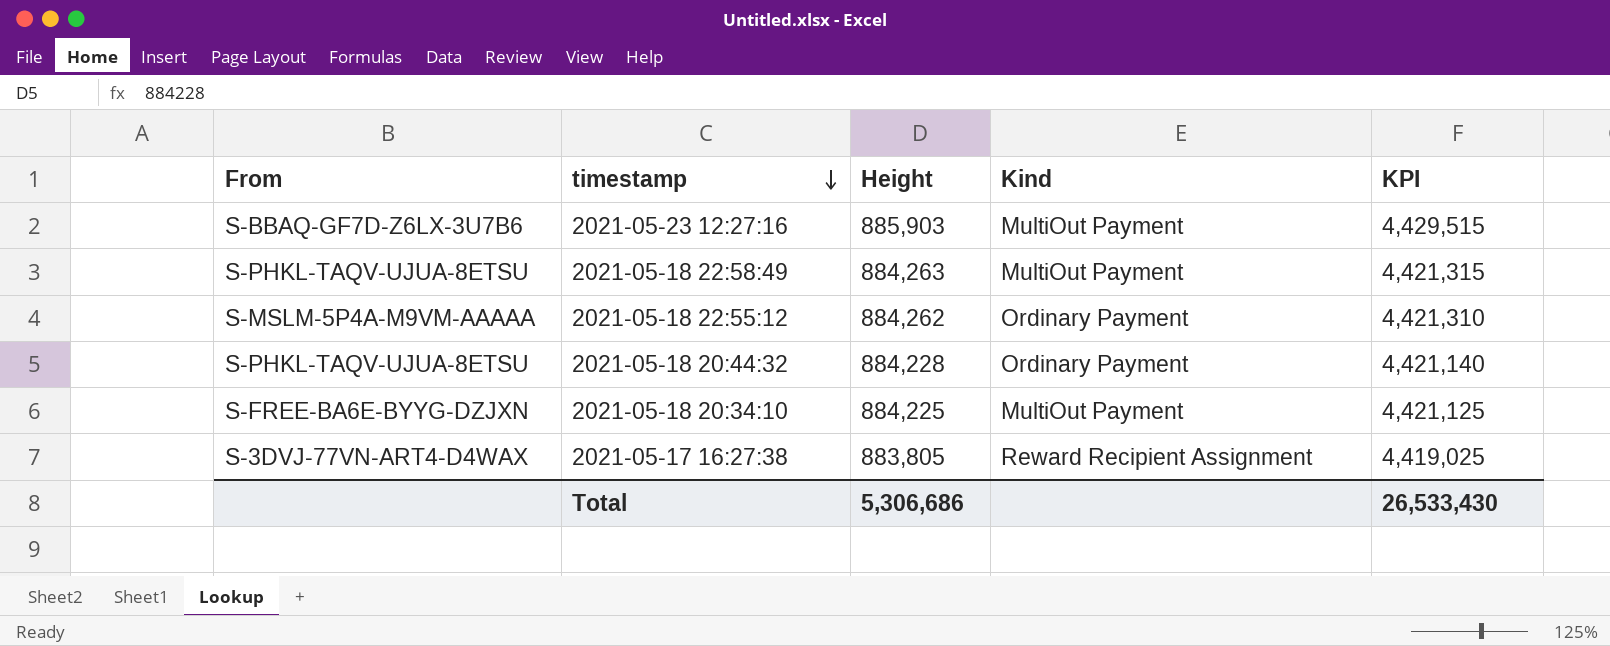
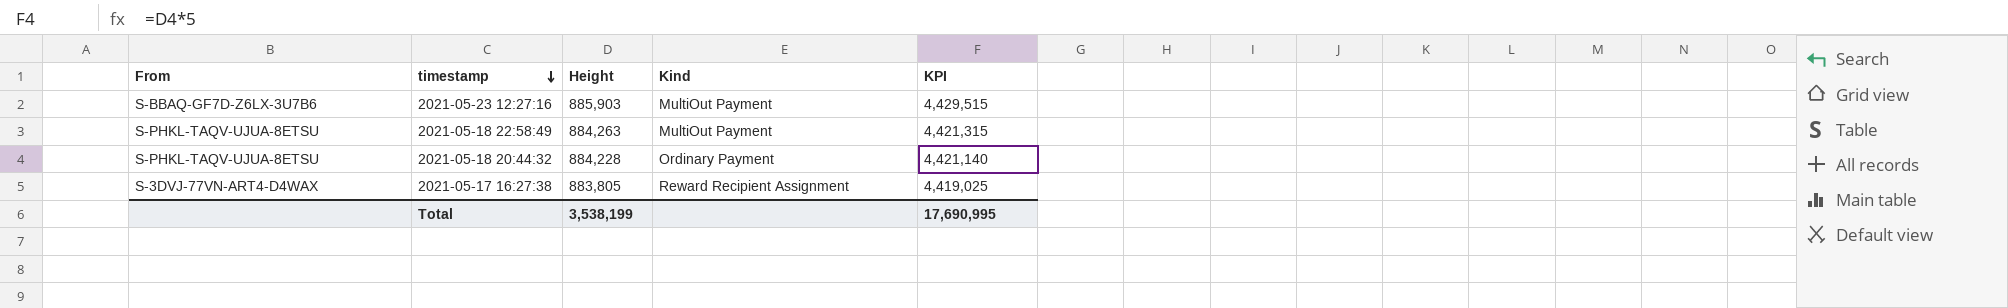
row 2021-05-18 22:55:12: S-MSLM-5P4A-M9VM-AAAAA | 884,262 | Ordinary Payment | 4,421,310 -> none
row 2021-05-18 20:34:10: S-FREE-BA6E-BYYG-DZJXN | 884,225 | MultiOut Payment | 4,421,125 -> none
Total | Height: 5,306,686 -> 3,538,199
Total | KPI: 26,533,430 -> 17,690,995

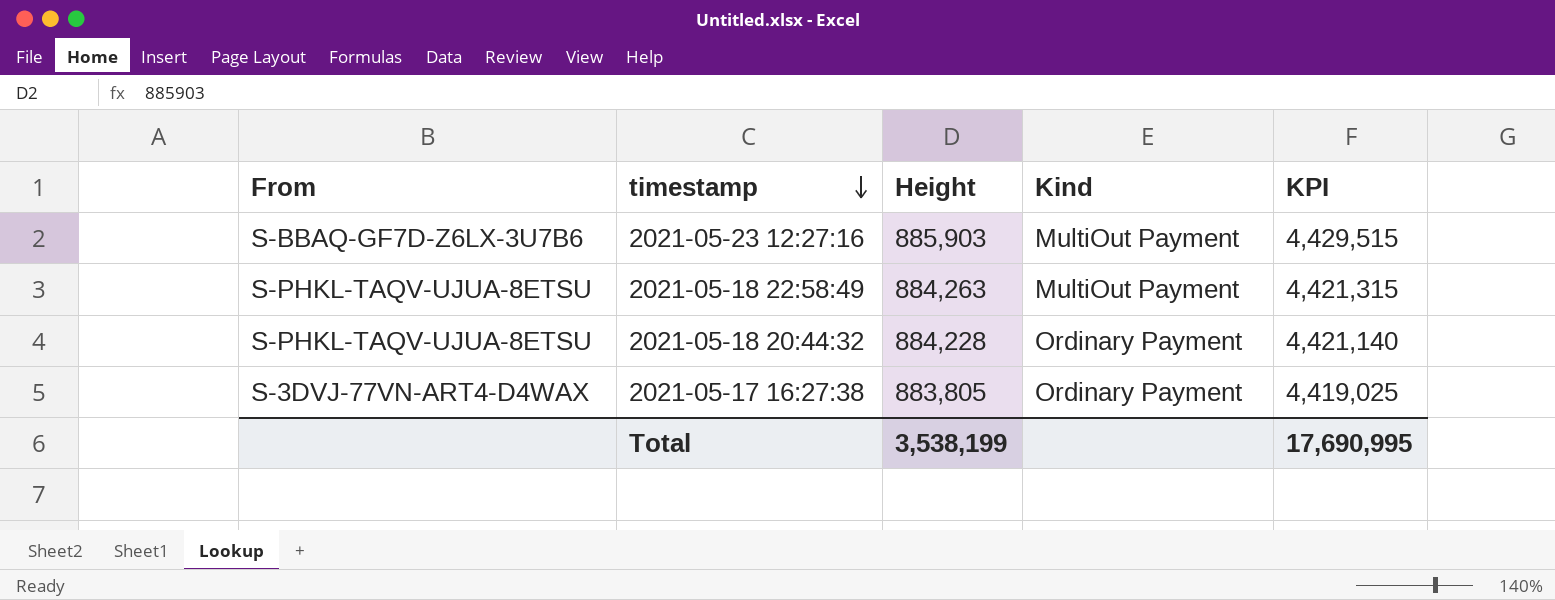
2021-05-17 16:27:38 | Kind: Reward Recipient Assignment -> Ordinary Payment

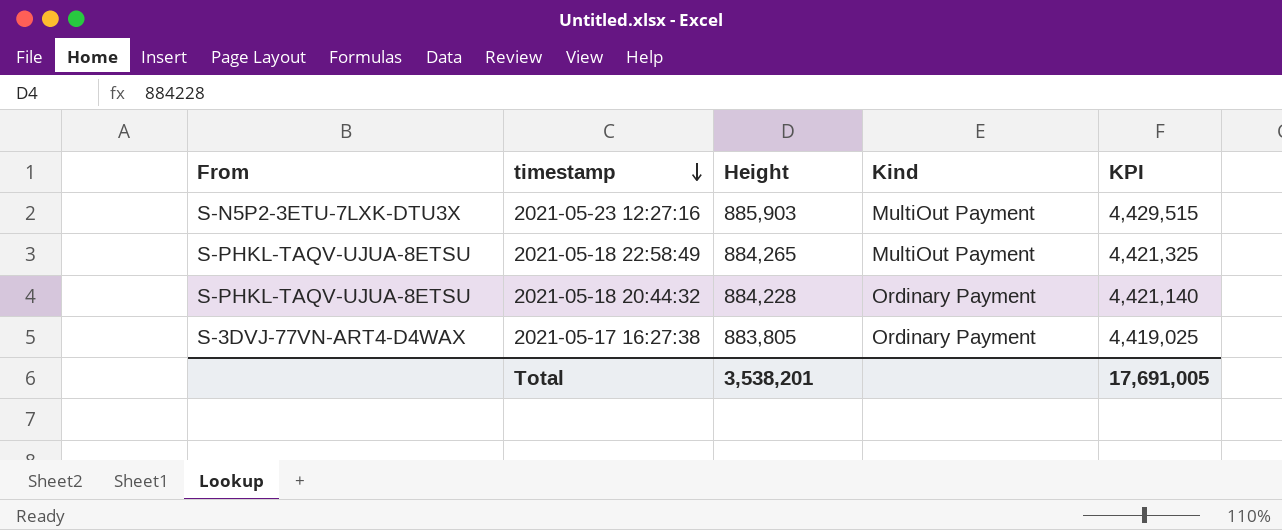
2021-05-23 12:27:16 | From: S-BBAQ-GF7D-Z6LX-3U7B6 -> S-N5P2-3ETU-7LXK-DTU3X
2021-05-18 22:58:49 | Height: 884,263 -> 884,265
2021-05-18 22:58:49 | KPI: 4,421,315 -> 4,421,325
Total | Height: 3,538,199 -> 3,538,201
Total | KPI: 17,690,995 -> 17,691,005

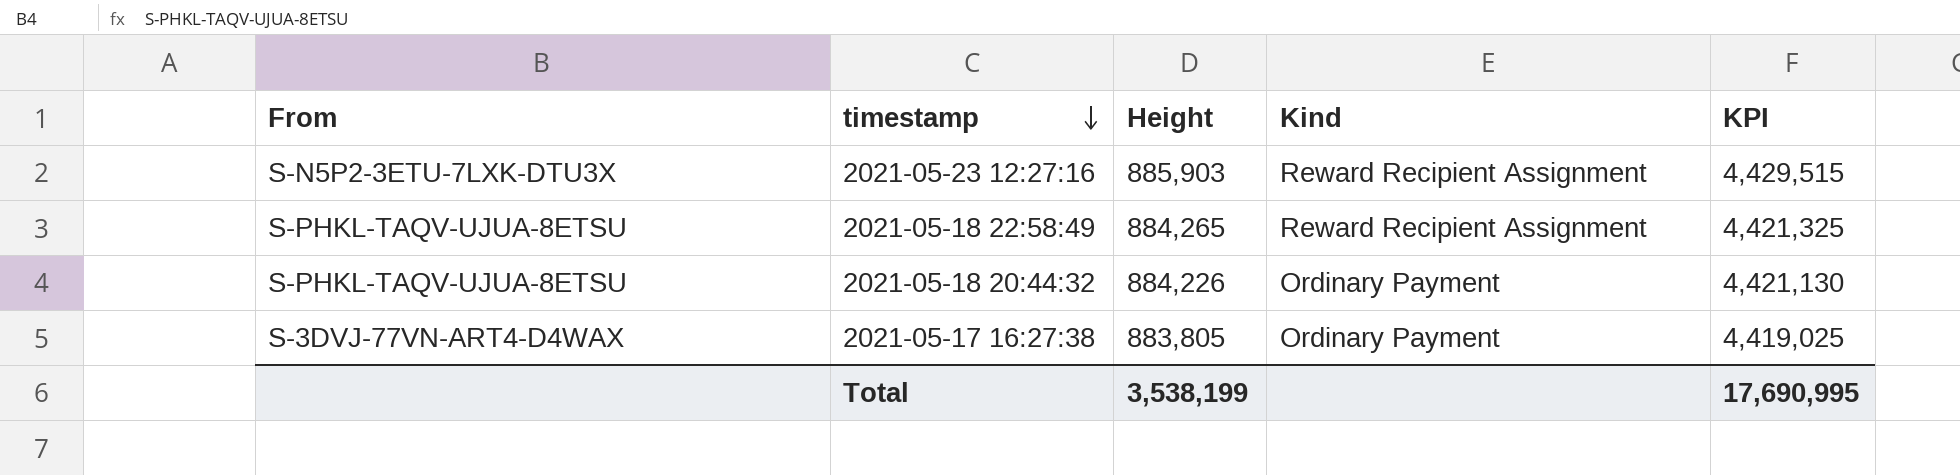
2021-05-23 12:27:16 | Kind: MultiOut Payment -> Reward Recipient Assignment
2021-05-18 22:58:49 | Kind: MultiOut Payment -> Reward Recipient Assignment
2021-05-18 20:44:32 | Height: 884,228 -> 884,226
2021-05-18 20:44:32 | KPI: 4,421,140 -> 4,421,130
Total | Height: 3,538,201 -> 3,538,199
Total | KPI: 17,691,005 -> 17,690,995

